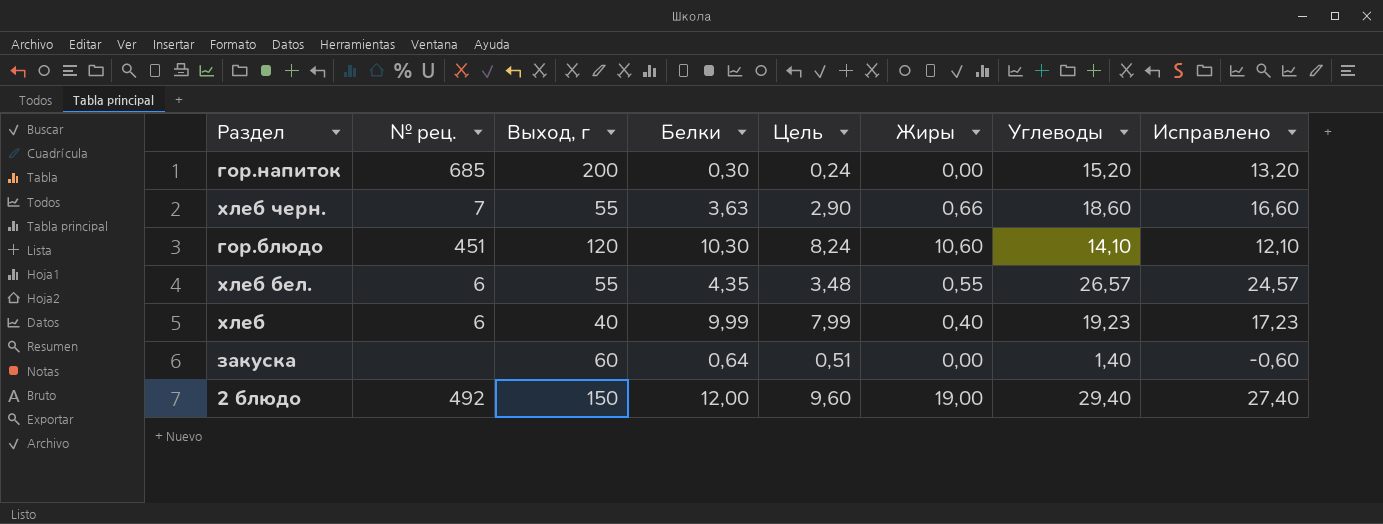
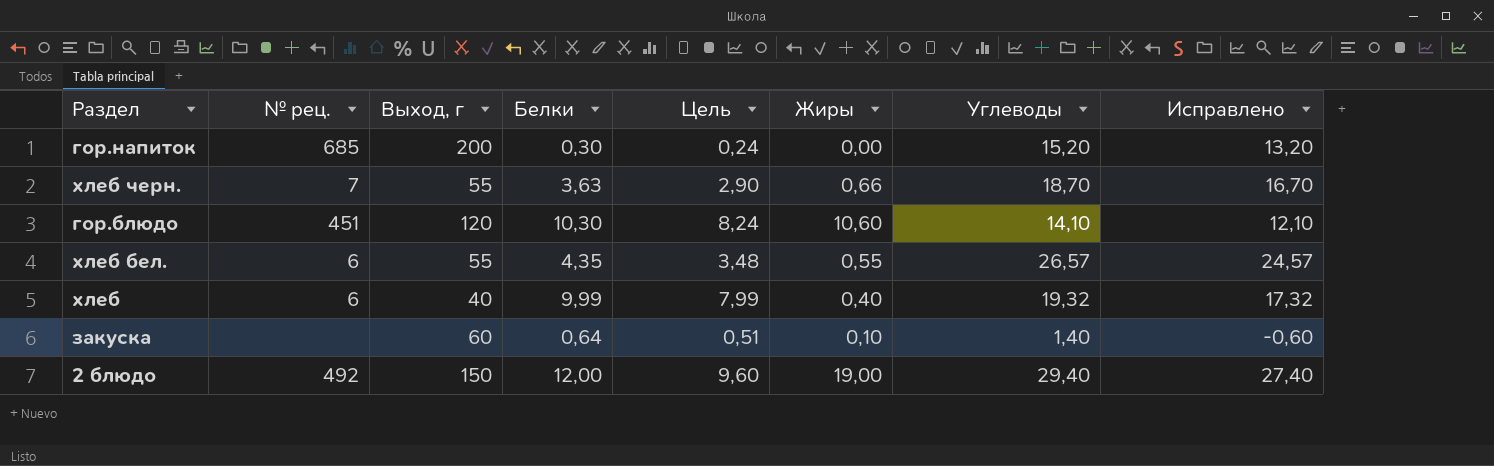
хлеб черн. | Углеводы: 18,60 -> 18,70
хлеб черн. | Исправлено: 16,60 -> 16,70
хлеб | Углеводы: 19,23 -> 19,32
хлеб | Исправлено: 17,23 -> 17,32
закуска | Жиры: 0,00 -> 0,10

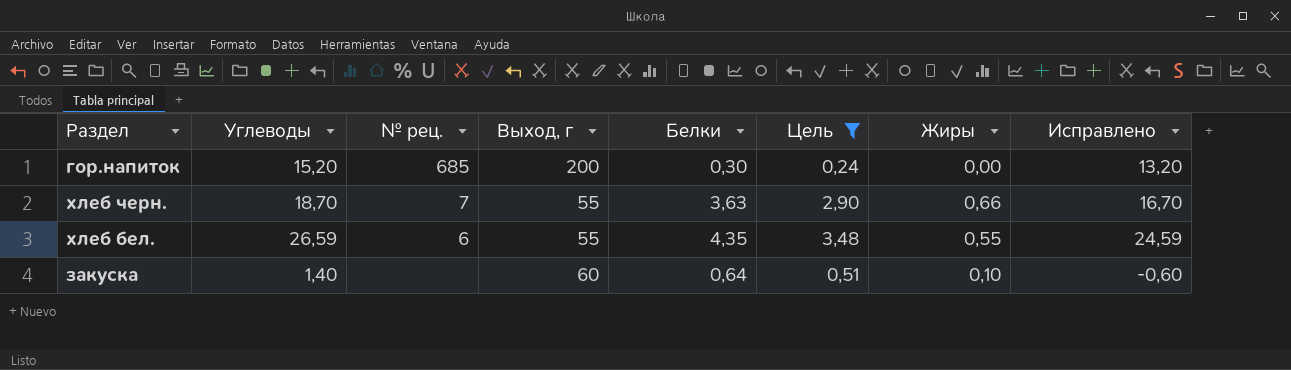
filter: none -> Цель <= 3,48
column Углеводы | position: 7 -> 2
хлеб бел. | Углеводы: 26,57 -> 26,59
хлеб бел. | Исправлено: 24,57 -> 24,59

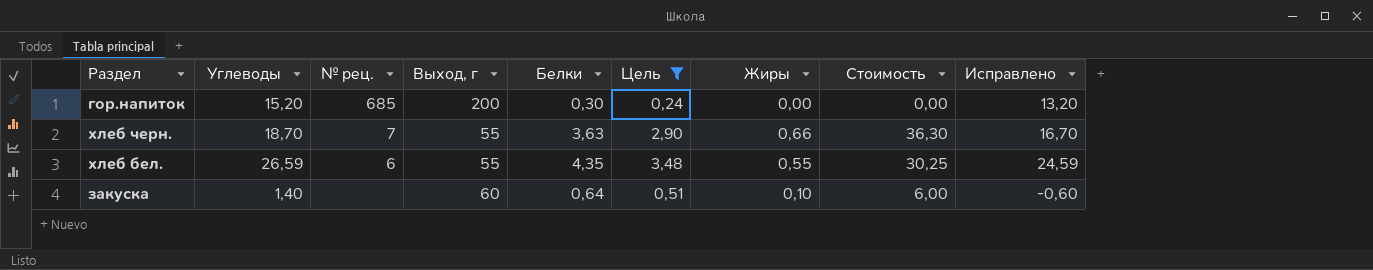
column Стоимость | formula: none -> [Выход, г] * [Жиры]

